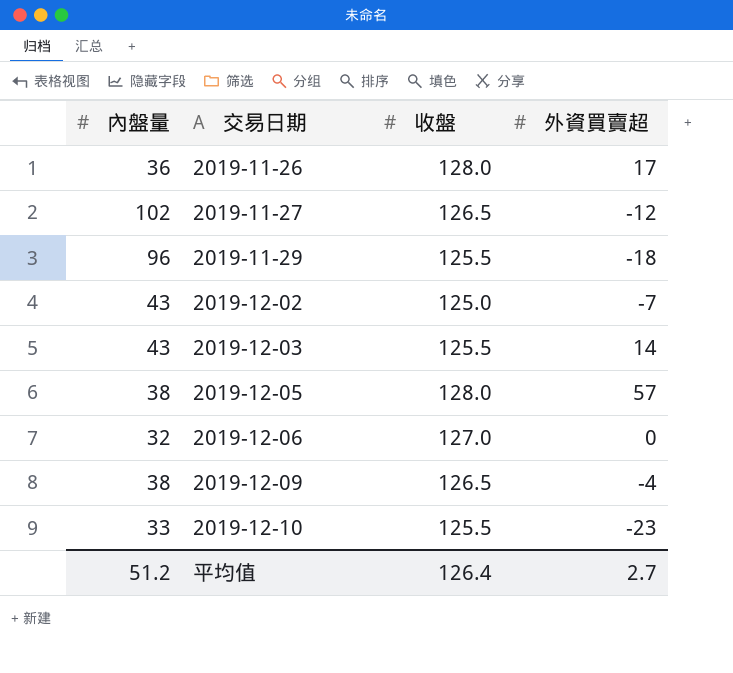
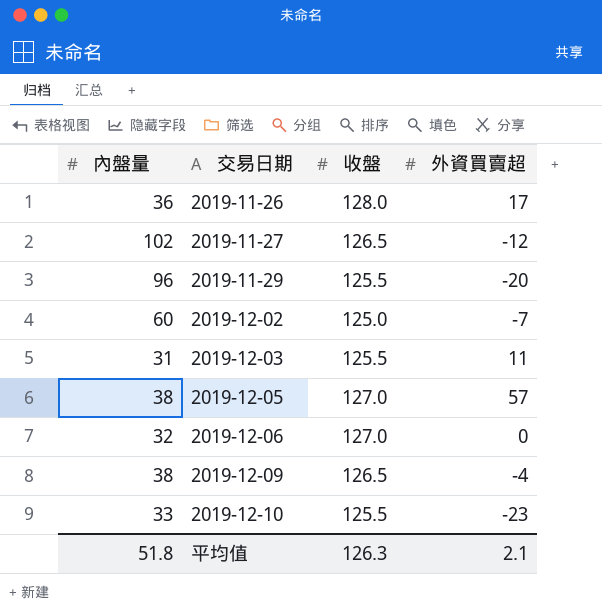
2019-11-29 | 外資買賣超: -18 -> -20
2019-12-02 | 內盤量: 43 -> 60
2019-12-03 | 內盤量: 43 -> 31
2019-12-03 | 外資買賣超: 14 -> 11
2019-12-05 | 收盤: 128.0 -> 127.0
平均值 | 內盤量: 51.2 -> 51.8
平均值 | 收盤: 126.4 -> 126.3
平均值 | 外資買賣超: 2.7 -> 2.1

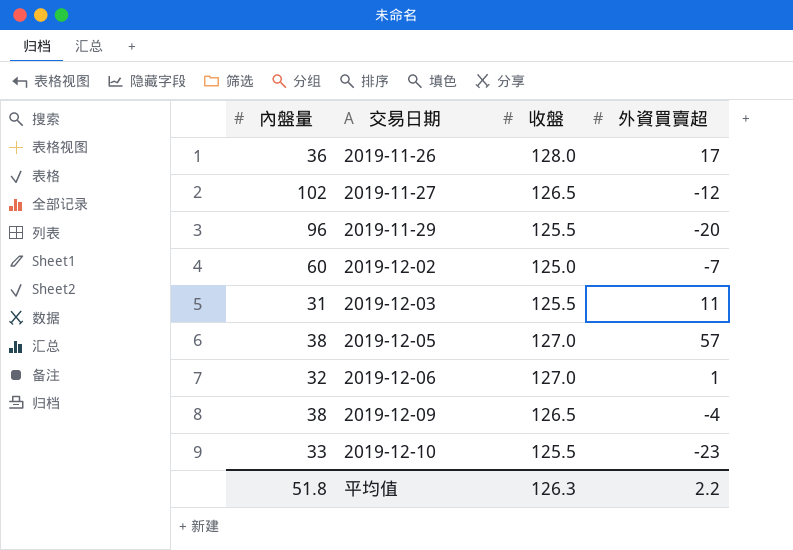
2019-12-06 | 外資買賣超: 0 -> 1
平均值 | 外資買賣超: 2.1 -> 2.2

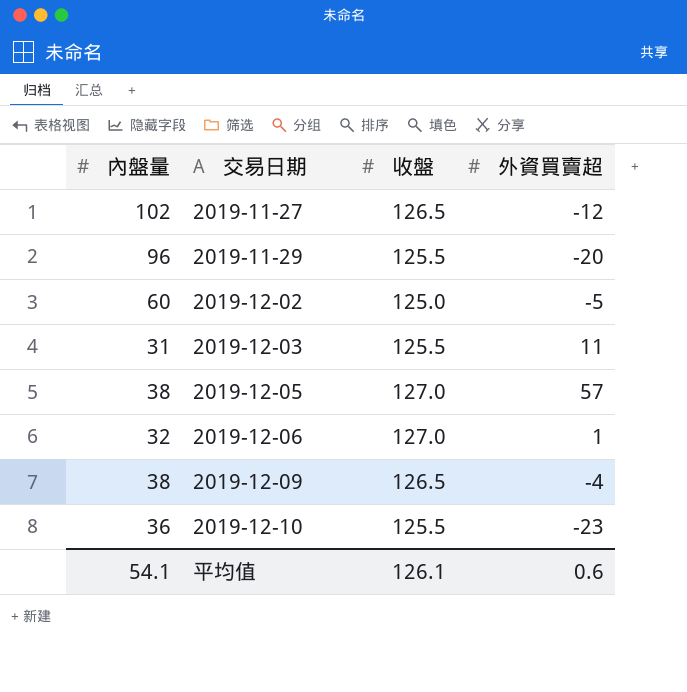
row 2019-11-26: 36 | 128.0 | 17 -> none
2019-12-02 | 外資買賣超: -7 -> -5
2019-12-10 | 內盤量: 33 -> 36
平均值 | 內盤量: 51.8 -> 54.1
平均值 | 收盤: 126.3 -> 126.1
平均值 | 外資買賣超: 2.2 -> 0.6

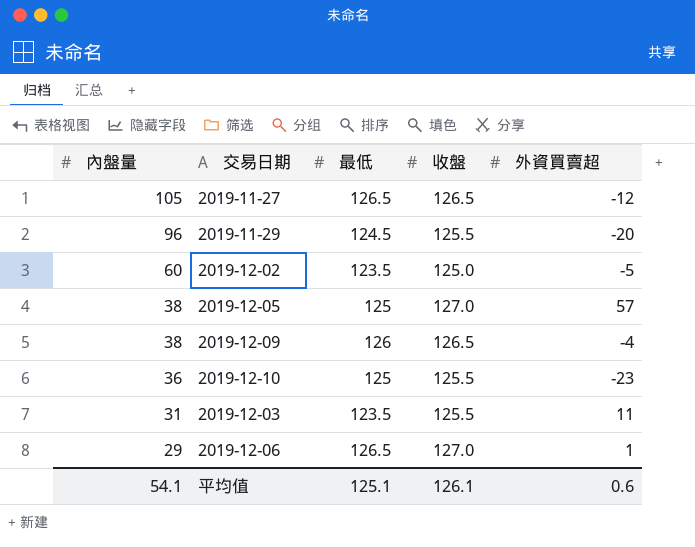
row order: 交易日期 ascending -> 內盤量 descending
column 最低 | position: none -> 3
2019-11-27 | 內盤量: 102 -> 105
2019-12-06 | 內盤量: 32 -> 29

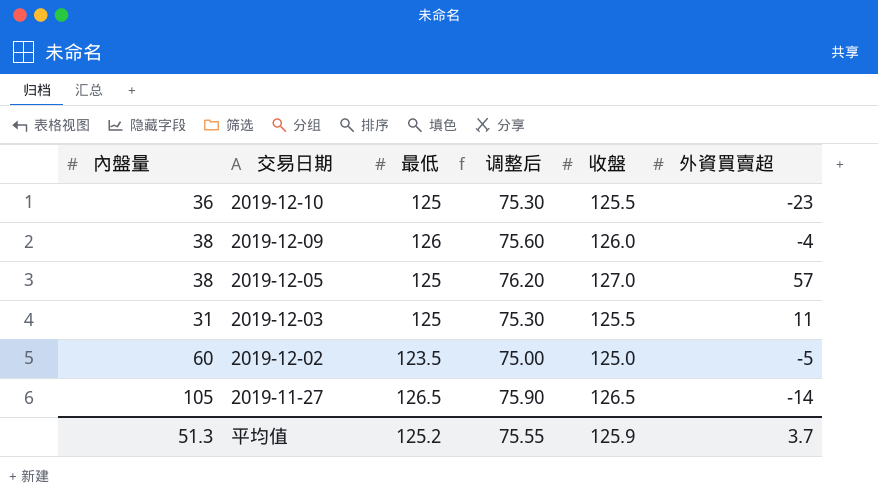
row order: 內盤量 descending -> 交易日期 descending
column 调整后 | formula: none -> [收盤] * 0.6
row 2019-11-29: 96 | 124.5 | 125.5 | -20 -> none
row 2019-12-06: 29 | 126.5 | 127.0 | 1 -> none
2019-12-09 | 收盤: 126.5 -> 126.0
2019-12-03 | 最低: 123.5 -> 125
2019-11-27 | 外資買賣超: -12 -> -14
平均值 | 內盤量: 54.1 -> 51.3
平均值 | 最低: 125.1 -> 125.2
平均值 | 收盤: 126.1 -> 125.9
平均值 | 外資買賣超: 0.6 -> 3.7

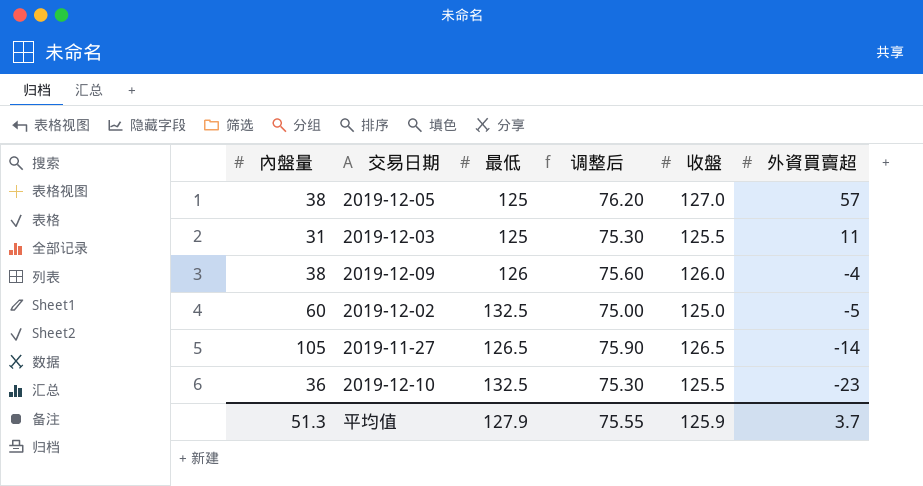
row order: 交易日期 descending -> 外資買賣超 descending
2019-12-02 | 最低: 123.5 -> 132.5
2019-12-10 | 最低: 125 -> 132.5
平均值 | 最低: 125.2 -> 127.9

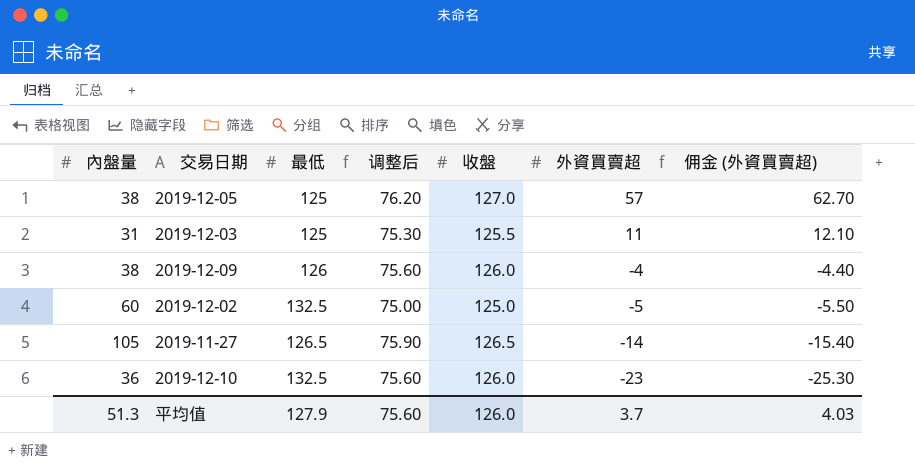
column 佣金 (外資買賣超) | formula: none -> [外資買賣超] * 1.1
2019-12-10 | 调整后: 75.30 -> 75.60
2019-12-10 | 收盤: 125.5 -> 126.0
平均值 | 调整后: 75.55 -> 75.60
平均值 | 收盤: 125.9 -> 126.0

